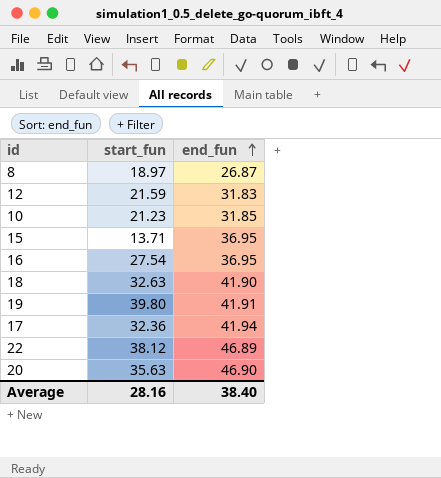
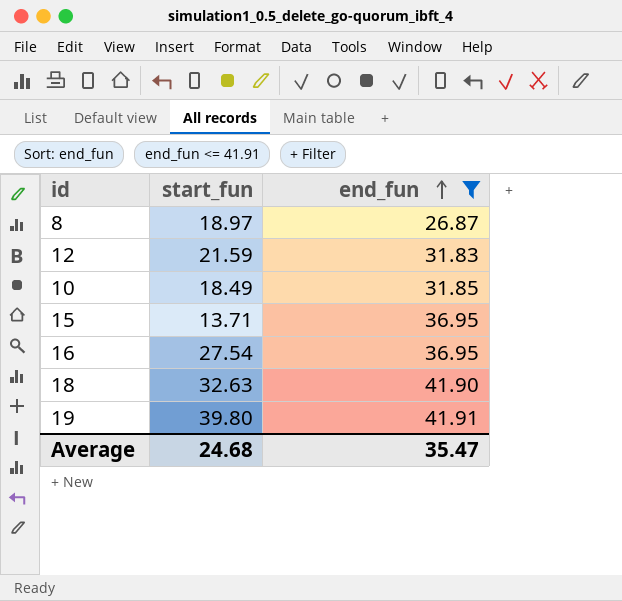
filter: none -> end_fun <= 41.91
10 | start_fun: 21.23 -> 18.49
Average | start_fun: 28.16 -> 24.68
Average | end_fun: 38.40 -> 35.47

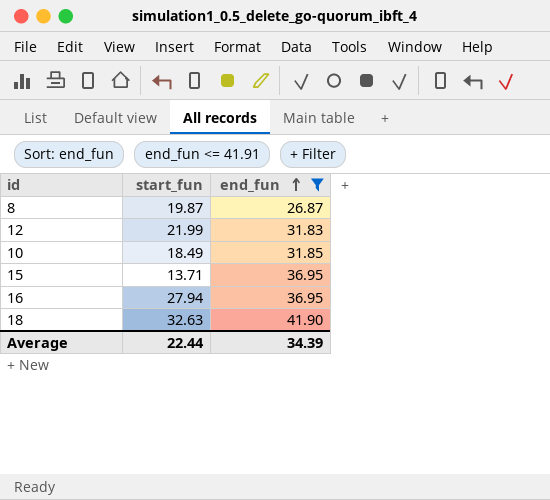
row 19: 39.80 | 41.91 -> none
8 | start_fun: 18.97 -> 19.87
12 | start_fun: 21.59 -> 21.99
16 | start_fun: 27.54 -> 27.94
Average | start_fun: 24.68 -> 22.44
Average | end_fun: 35.47 -> 34.39

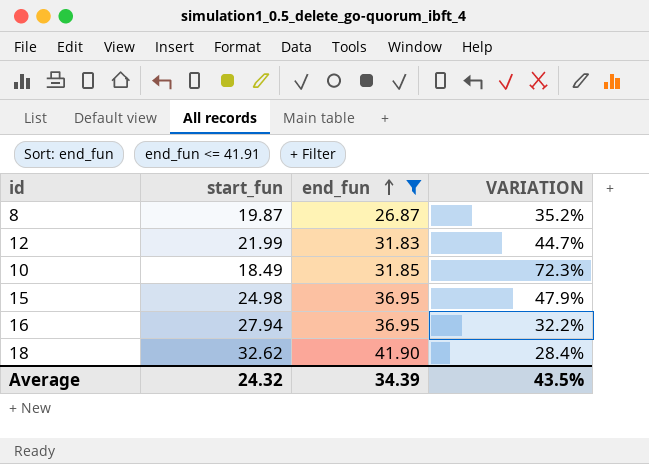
column VARIATION | formula: none -> ([end_fun] - [start_fun]) / [start_fun]
15 | start_fun: 13.71 -> 24.98
18 | start_fun: 32.63 -> 32.62
Average | start_fun: 22.44 -> 24.32

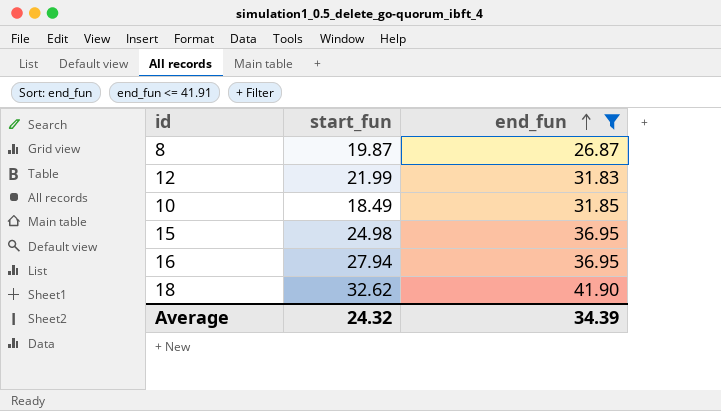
column VARIATION | formula: ([end_fun] - [start_fun]) / [start_fun] -> none

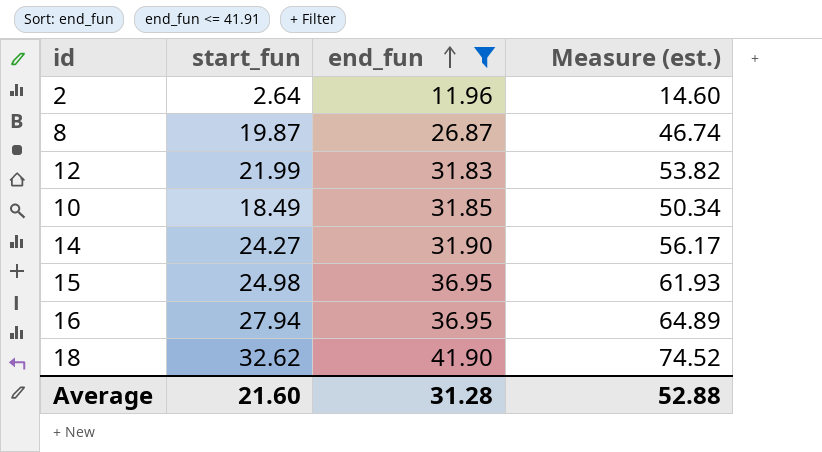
column Measure (est.) | formula: none -> [start_fun] + [end_fun]
row 2: none -> 2.64 | 11.96 | 14.60
row 14: none -> 24.27 | 31.90 | 56.17
Average | start_fun: 24.32 -> 21.60
Average | end_fun: 34.39 -> 31.28

